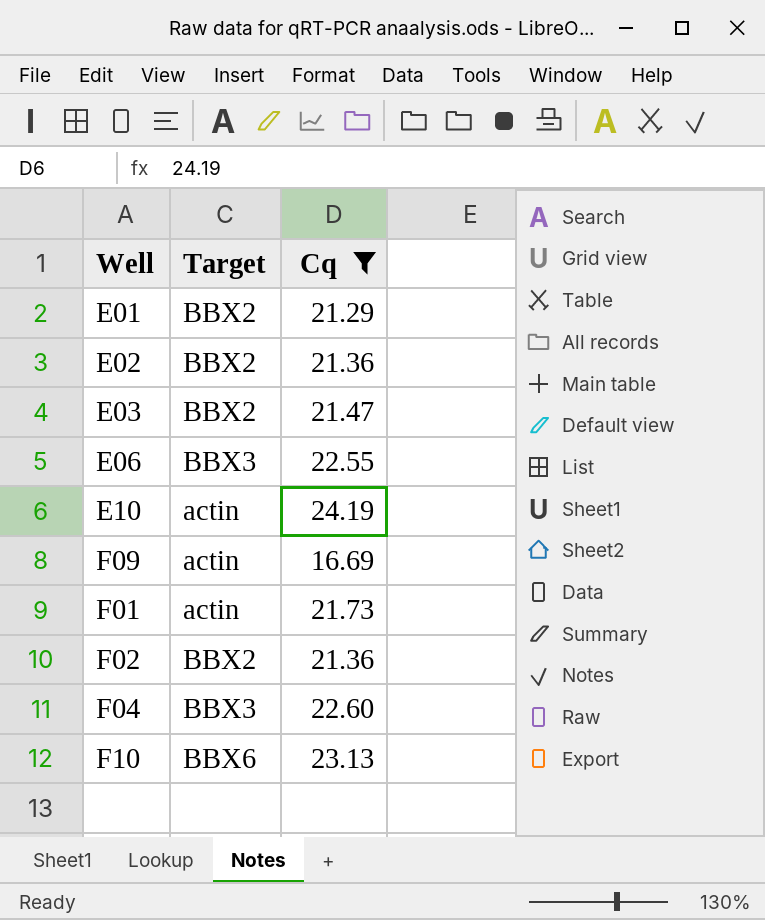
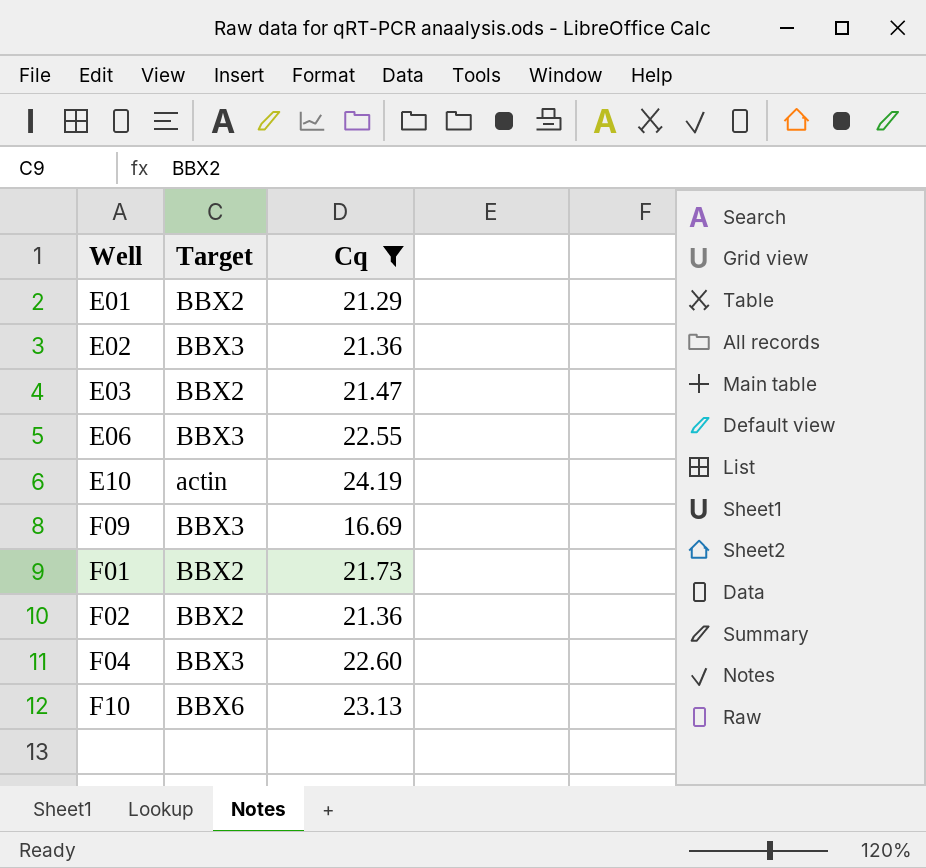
E02 | Target: BBX2 -> BBX3
F09 | Target: actin -> BBX3
F01 | Target: actin -> BBX2

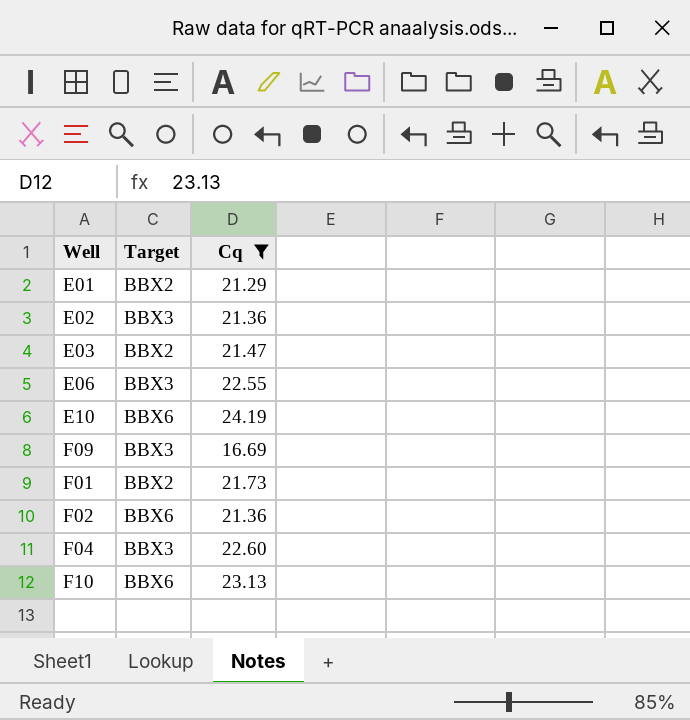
E10 | Target: actin -> BBX6
F02 | Target: BBX2 -> BBX6

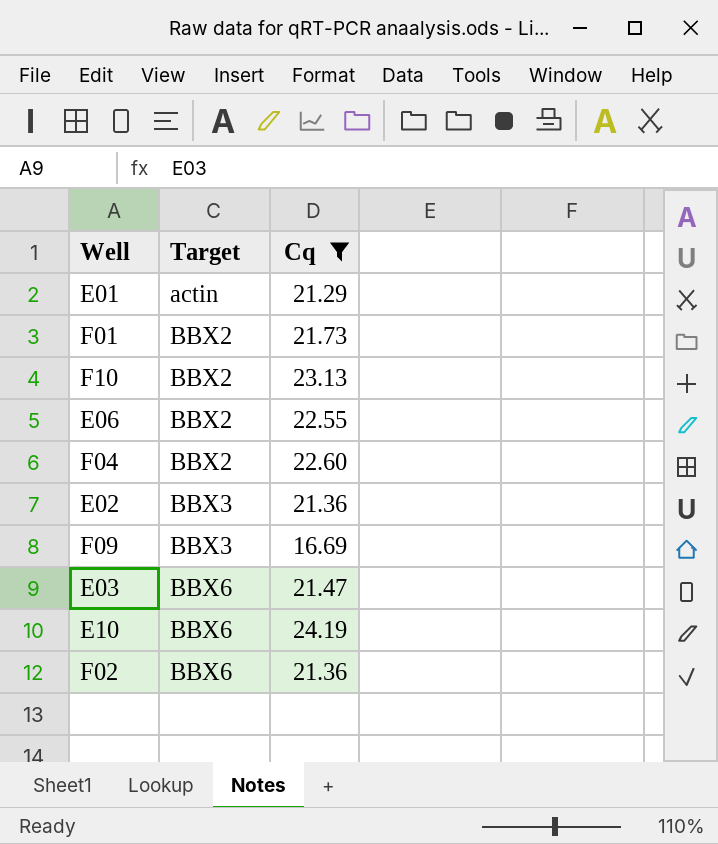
row order: none -> Target ascending
E01 | Target: BBX2 -> actin
F10 | Target: BBX6 -> BBX2
E06 | Target: BBX3 -> BBX2
F04 | Target: BBX3 -> BBX2
E03 | Target: BBX2 -> BBX6

